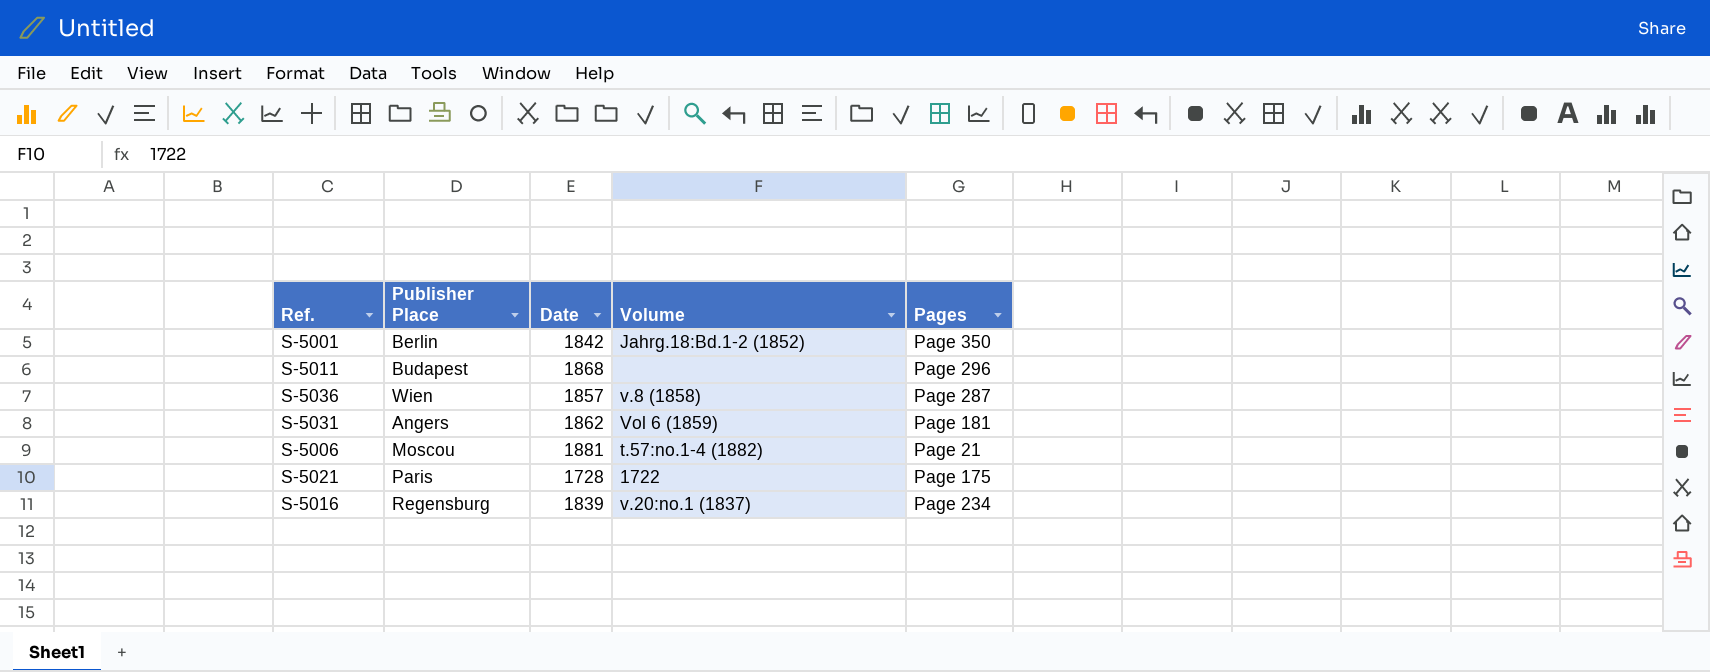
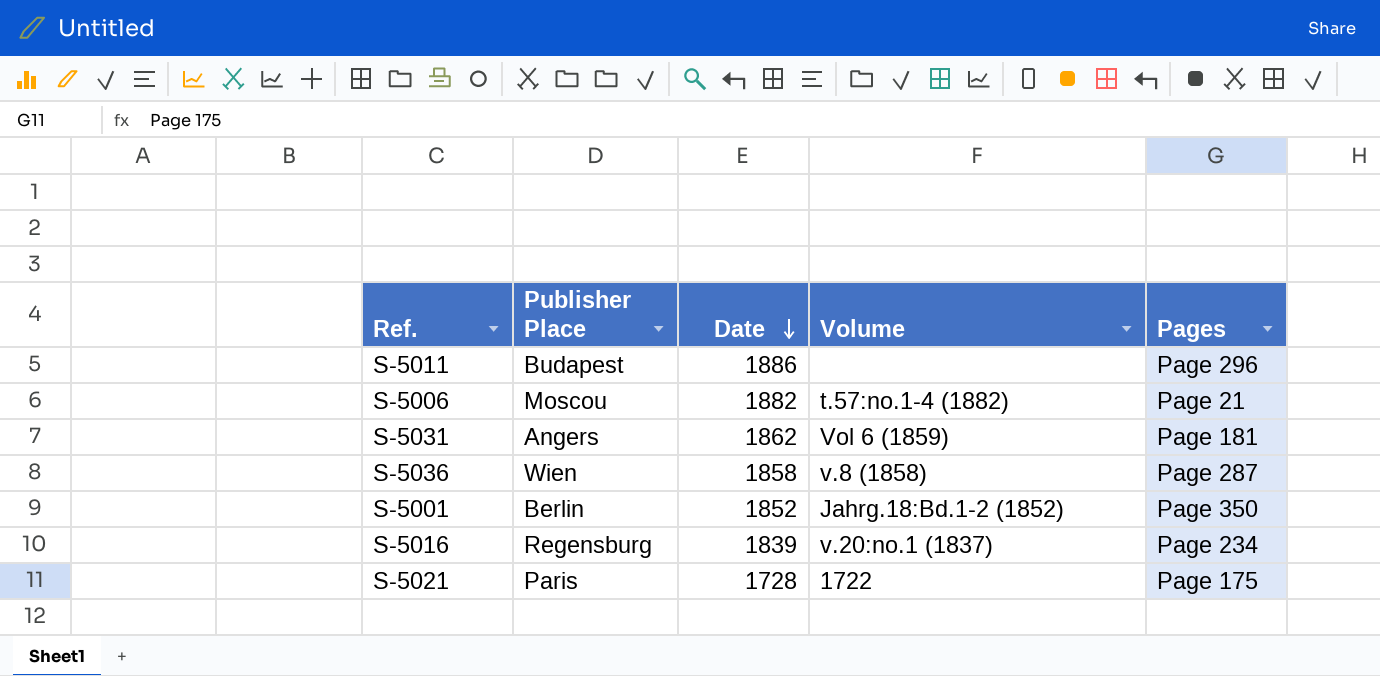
row order: none -> Date descending
S-5011 | Date: 1868 -> 1886
S-5006 | Date: 1881 -> 1882
S-5036 | Date: 1857 -> 1858
S-5001 | Date: 1842 -> 1852

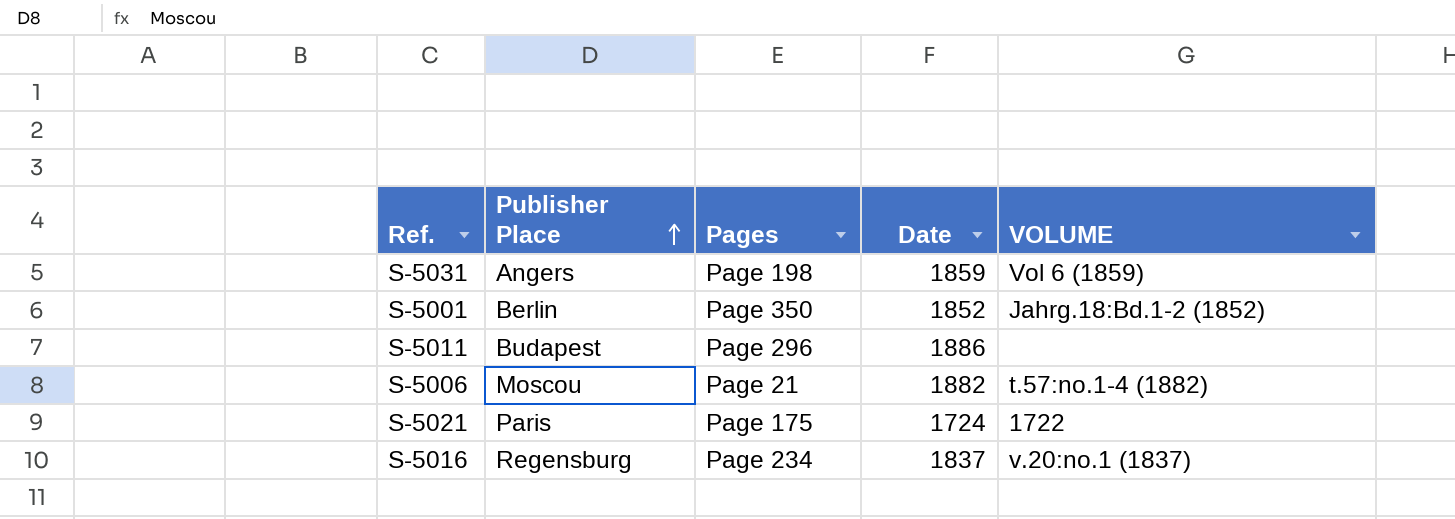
row order: Date descending -> Publisher Place ascending
column Pages | position: 5 -> 3
column name: Volume -> VOLUME
row S-5036: Wien | 1858 | v.8 (1858) | Page 287 -> none
S-5031 | Pages: Page 181 -> Page 198
S-5031 | Date: 1862 -> 1859
S-5021 | Date: 1728 -> 1724
S-5016 | Date: 1839 -> 1837

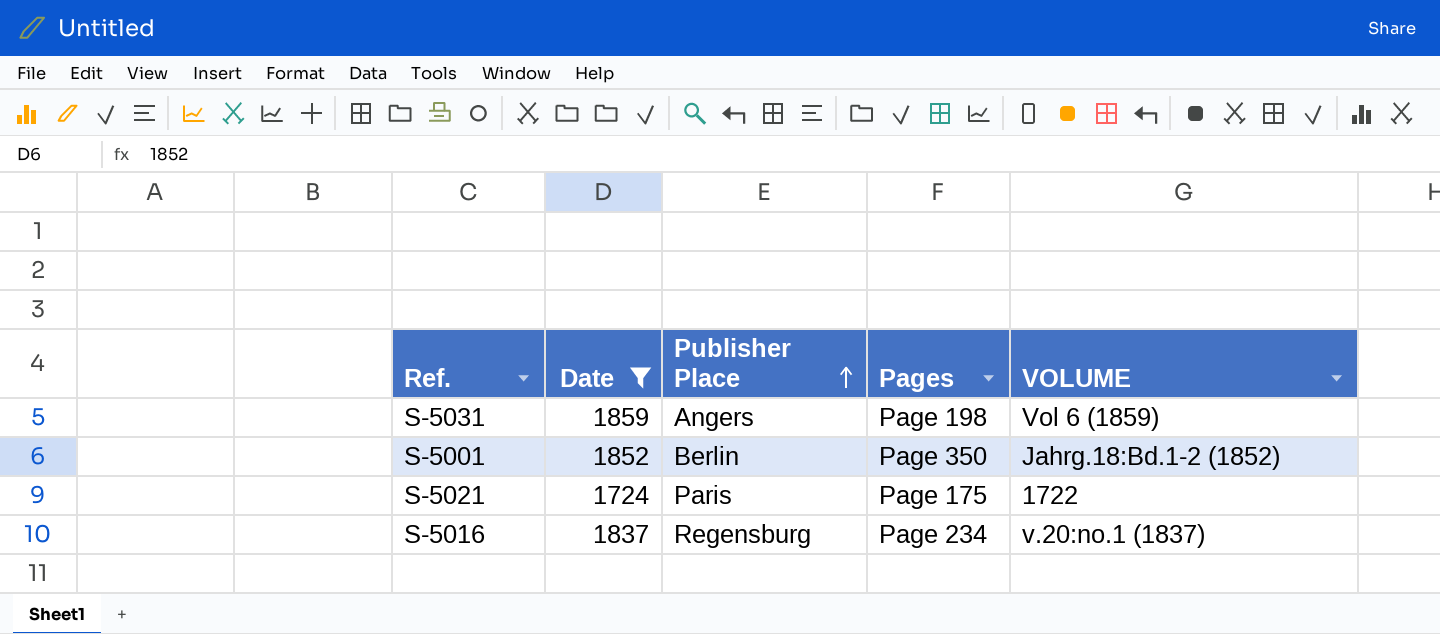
filter: none -> Date <= 1859
column Date | position: 4 -> 2

